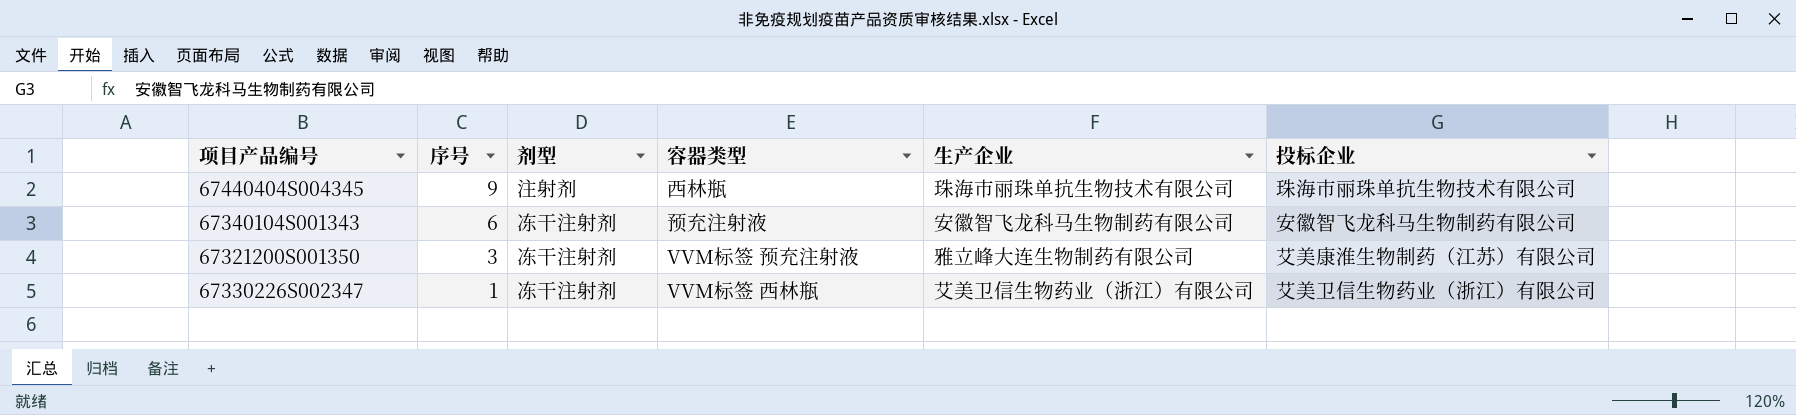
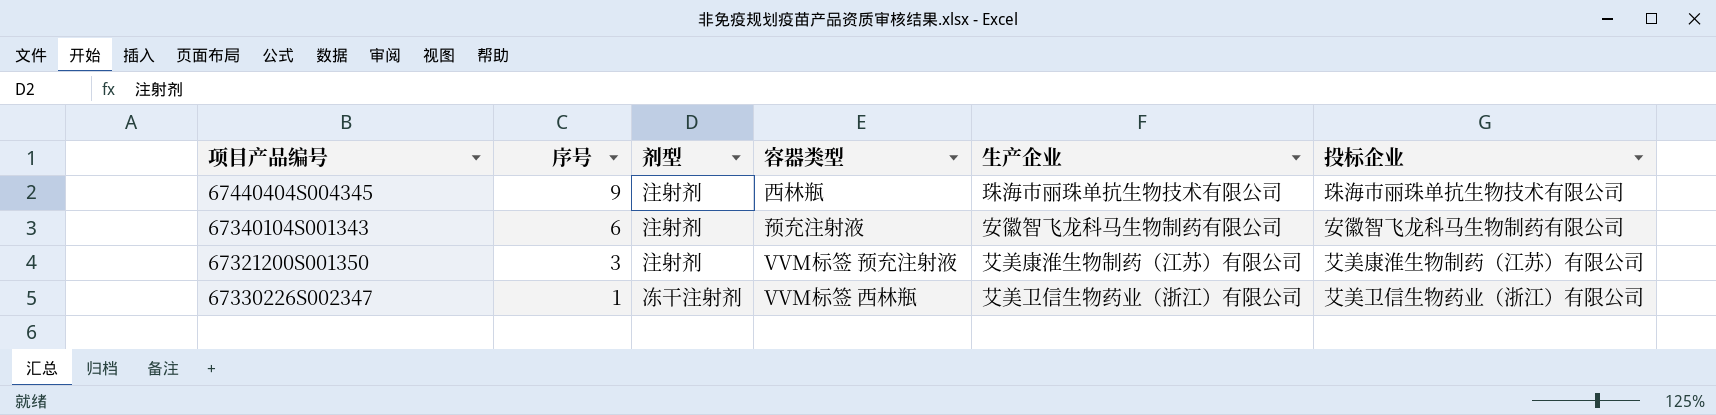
67340104S001343 | 剂型: 冻干注射剂 -> 注射剂
67321200S001350 | 剂型: 冻干注射剂 -> 注射剂
67321200S001350 | 生产企业: 雅立峰大连生物制药有限公司 -> 艾美康淮生物制药（江苏）有限公司

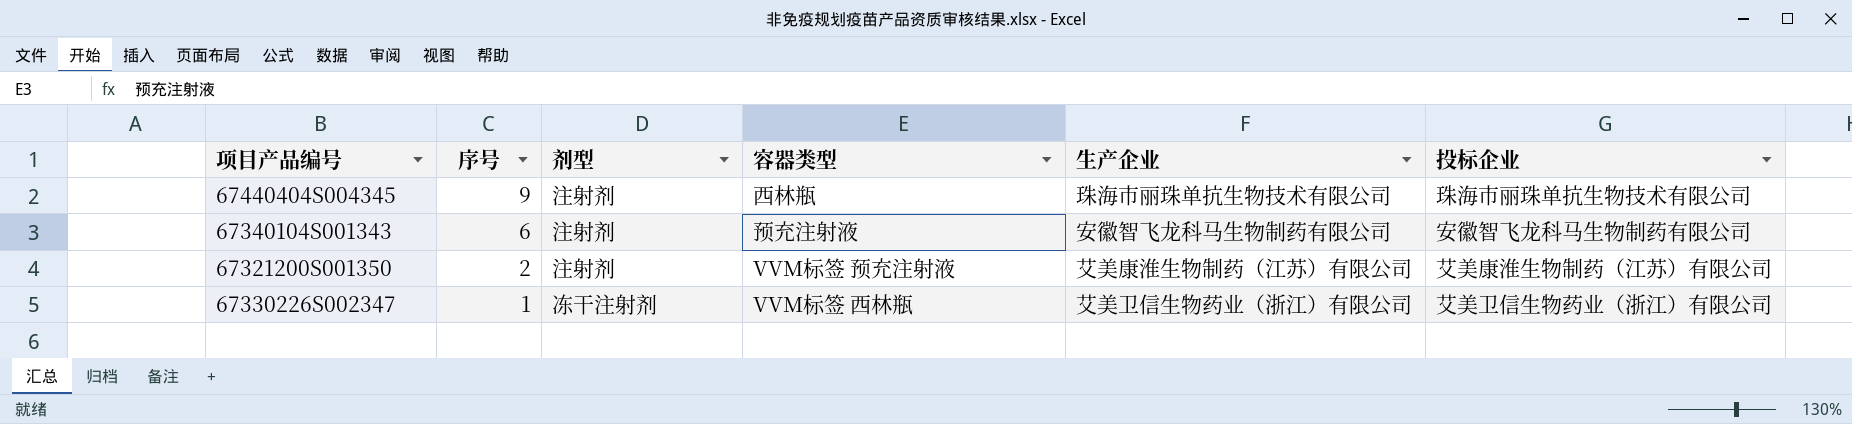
67321200S001350 | 序号: 3 -> 2

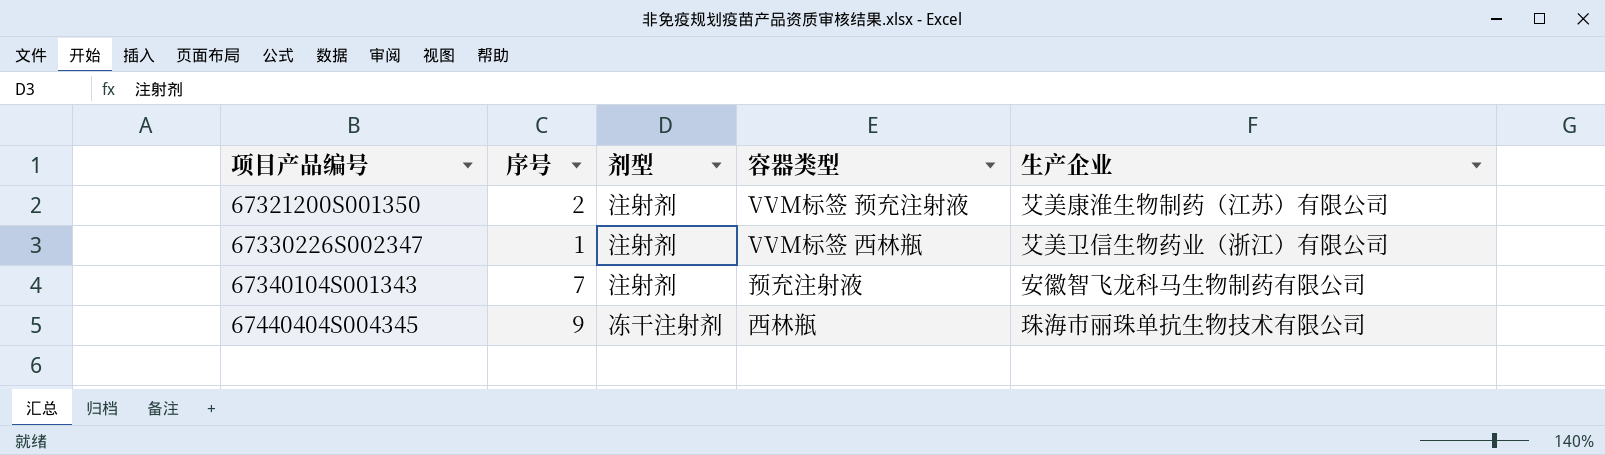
row order: 序号 descending -> 项目产品编号 ascending
column 投标企业 | position: 6 -> none
67330226S002347 | 剂型: 冻干注射剂 -> 注射剂
67340104S001343 | 序号: 6 -> 7
67440404S004345 | 剂型: 注射剂 -> 冻干注射剂

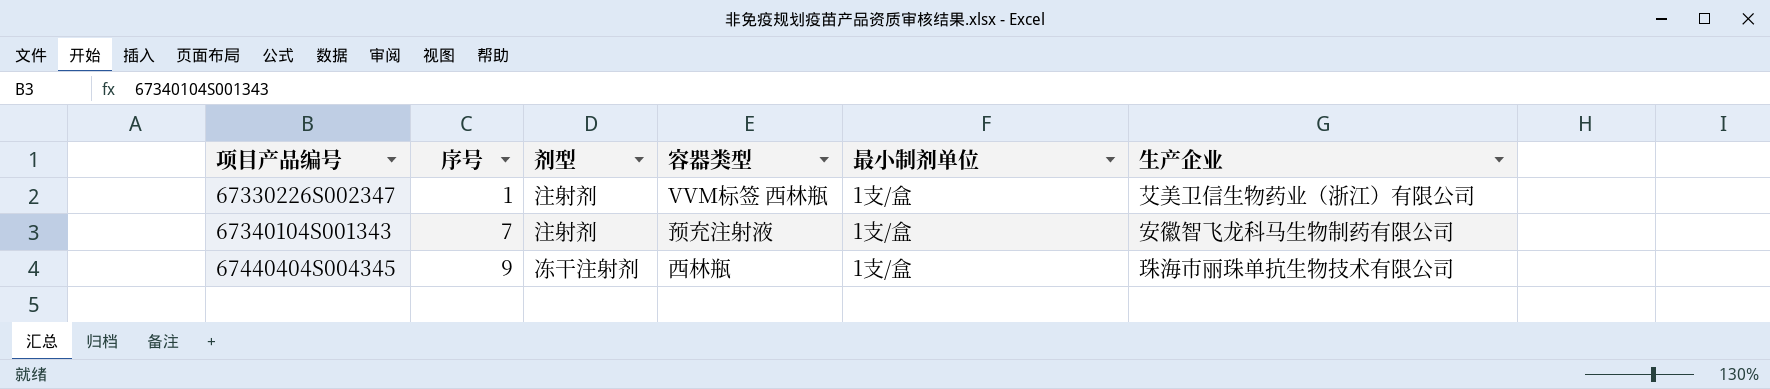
column 最小制剂单位 | position: none -> 5
row 67321200S001350: 2 | 注射剂 | VVM标签 预充注射液 | 艾美康淮生物制药（江苏）有限公司 -> none

